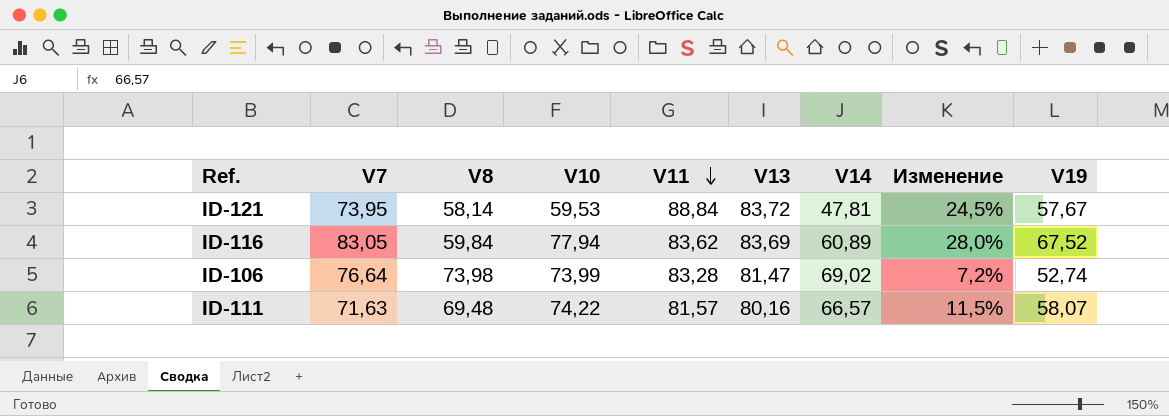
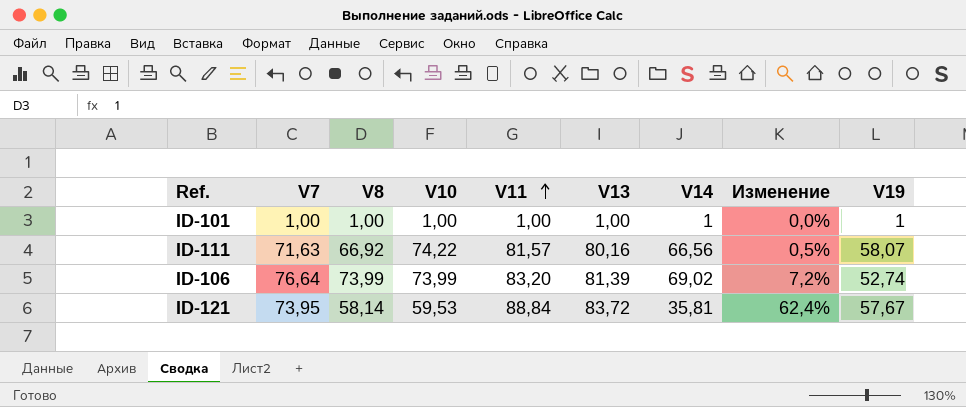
row order: V11 descending -> V11 ascending
column Изменение | formula: ([V10] - [V14]) / [V14] -> ([V8] - [V14]) / [V14]
row ID-116: 83,05 | 59,84 | 77,94 | 83,62 | 83,69 | 60,89 | 28,0% | 67,52 -> none
row ID-101: none -> 1,00 | 1,00 | 1,00 | 1,00 | 1,00 | 1 | 0,0% | 1
ID-111 | V8: 69,48 -> 66,92
ID-111 | V14: 66,57 -> 66,56
ID-106 | V8: 73,98 -> 73,99
ID-106 | V11: 83,28 -> 83,20
ID-106 | V13: 81,47 -> 81,39
ID-121 | V14: 47,81 -> 35,81

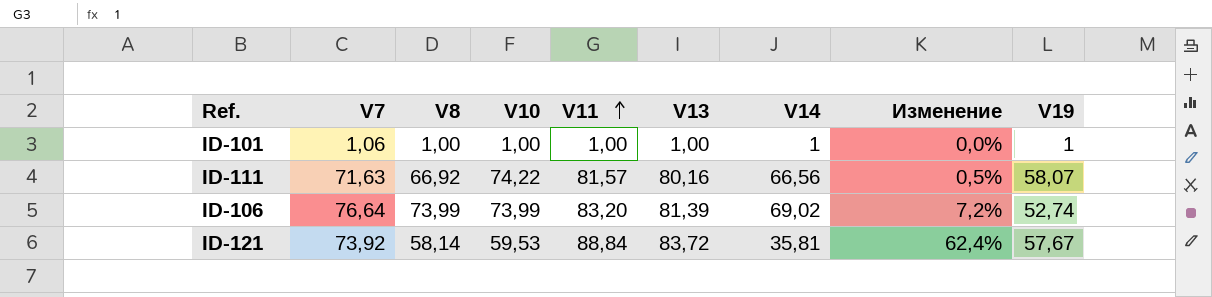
ID-101 | V7: 1,00 -> 1,06
ID-121 | V7: 73,95 -> 73,92

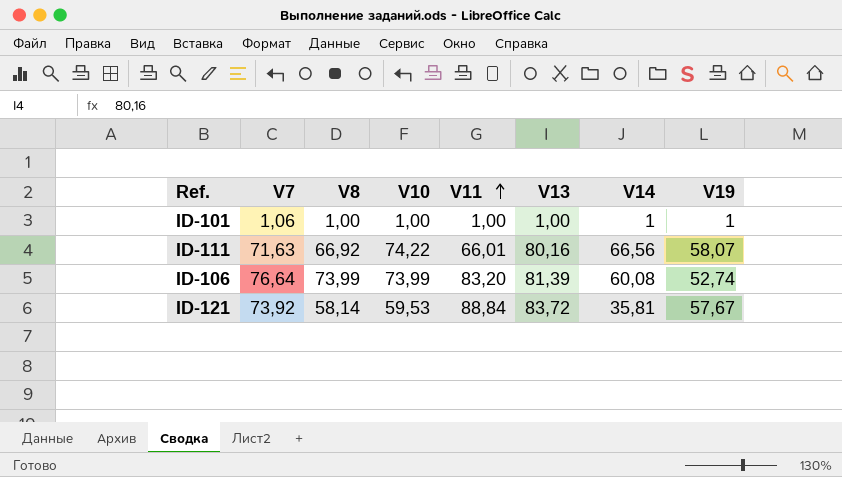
column Изменение | formula: ([V8] - [V14]) / [V14] -> none
ID-111 | V11: 81,57 -> 66,01
ID-106 | V14: 69,02 -> 60,08

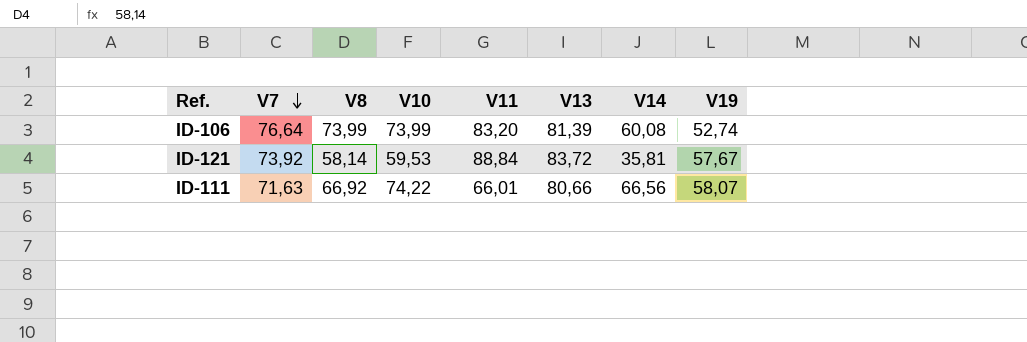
row order: V11 ascending -> V7 descending
row ID-101: 1,06 | 1,00 | 1,00 | 1,00 | 1,00 | 1 | 1 -> none
ID-111 | V13: 80,16 -> 80,66

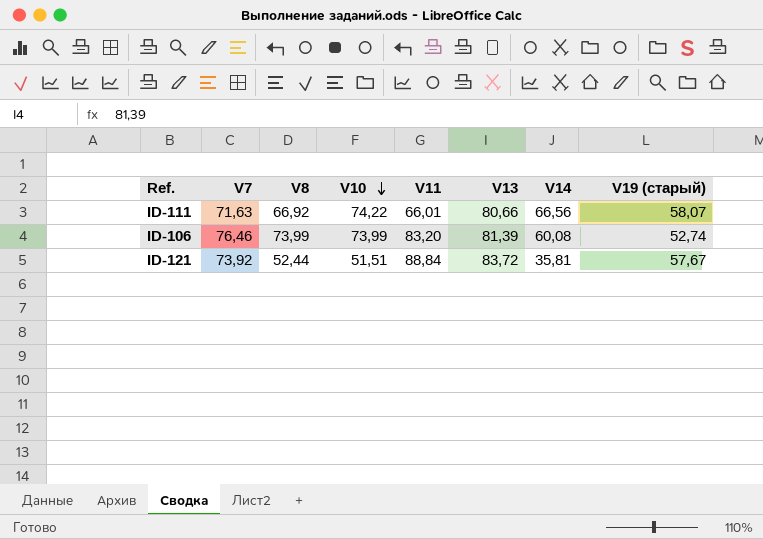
row order: V7 descending -> V10 descending
column name: V19 -> V19 (старый)
ID-106 | V7: 76,64 -> 76,46
ID-121 | V8: 58,14 -> 52,44
ID-121 | V10: 59,53 -> 51,51

